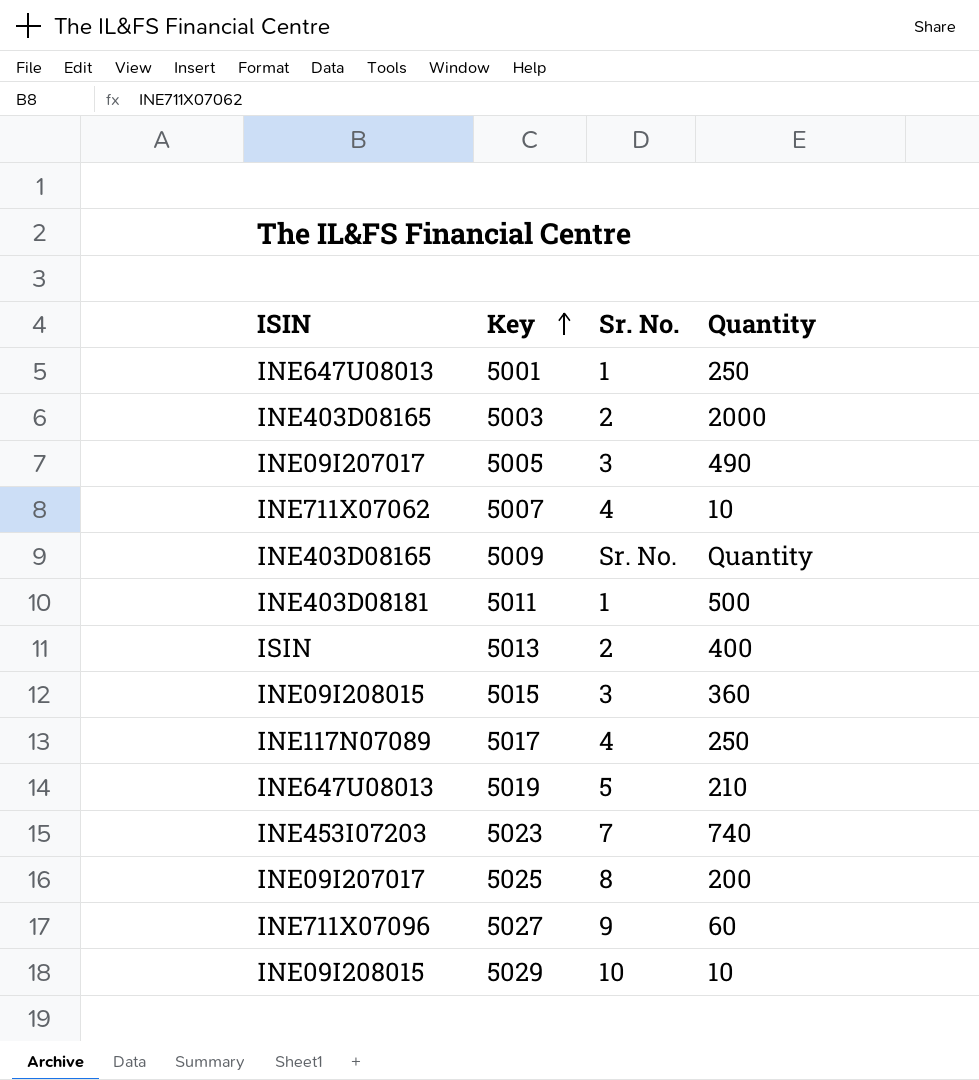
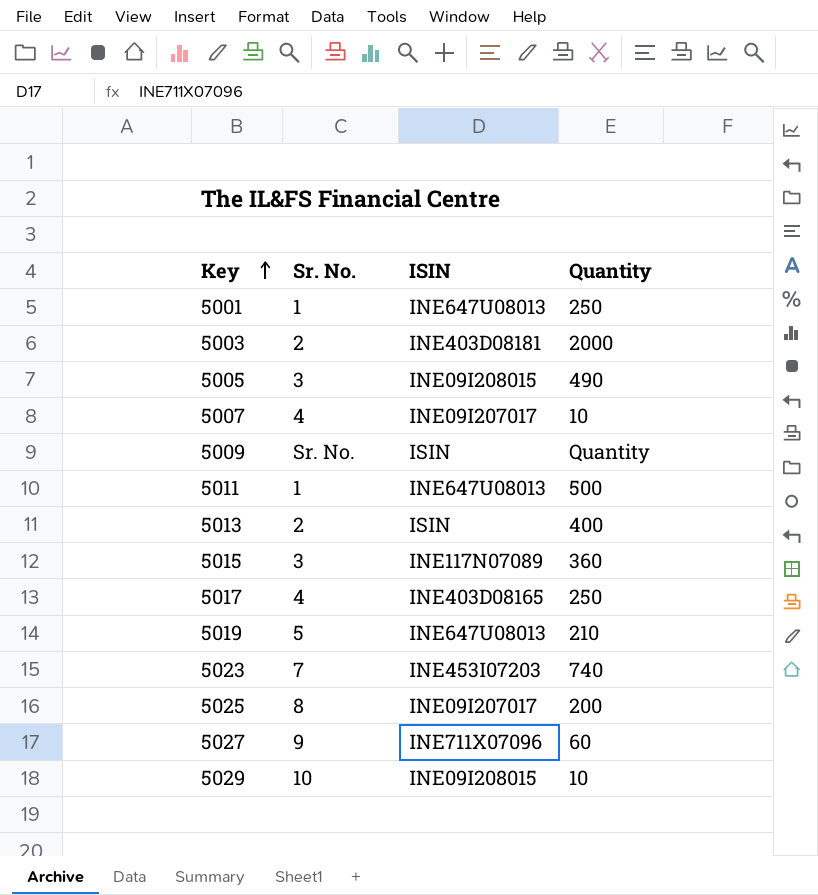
column ISIN | position: 1 -> 3
5003 | ISIN: INE403D08165 -> INE403D08181
5005 | ISIN: INE09I207017 -> INE09I208015
5007 | ISIN: INE711X07062 -> INE09I207017
5009 | ISIN: INE403D08165 -> ISIN
5011 | ISIN: INE403D08181 -> INE647U08013
5015 | ISIN: INE09I208015 -> INE117N07089
5017 | ISIN: INE117N07089 -> INE403D08165

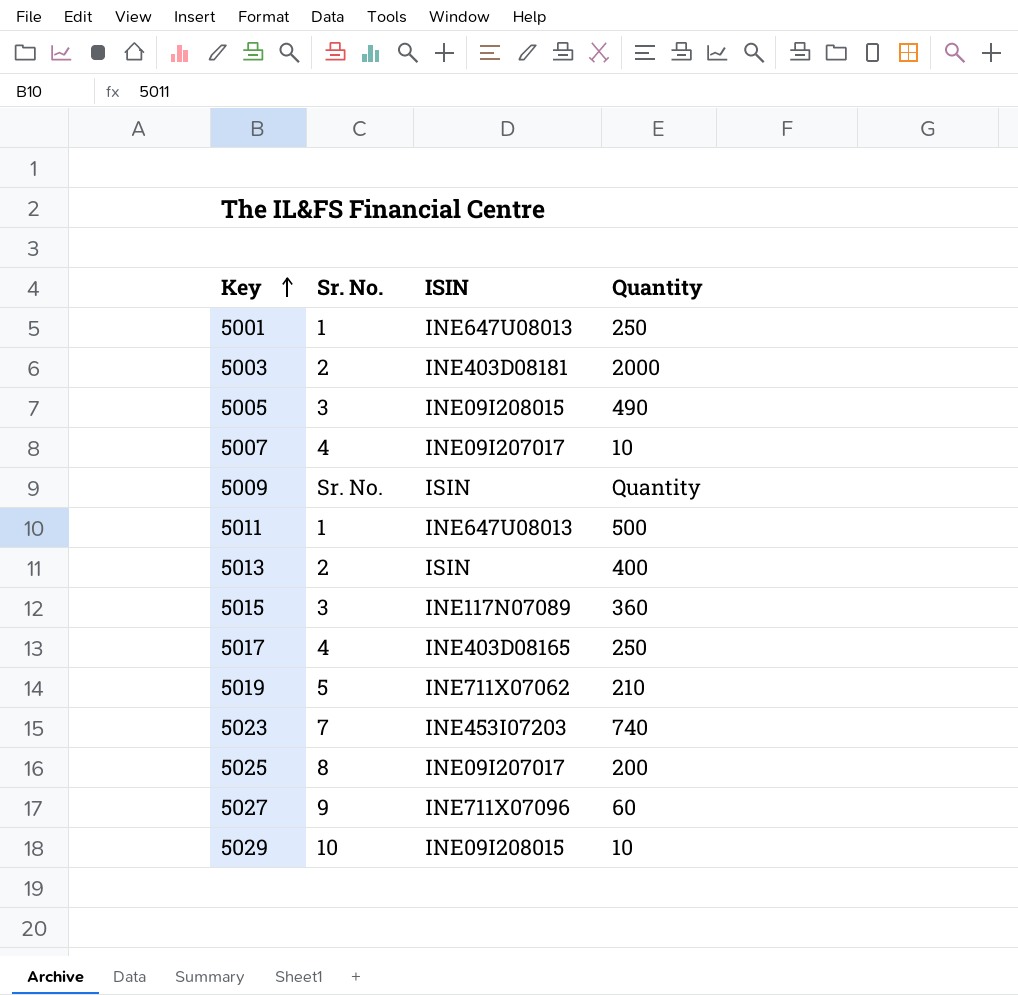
5019 | ISIN: INE647U08013 -> INE711X07062

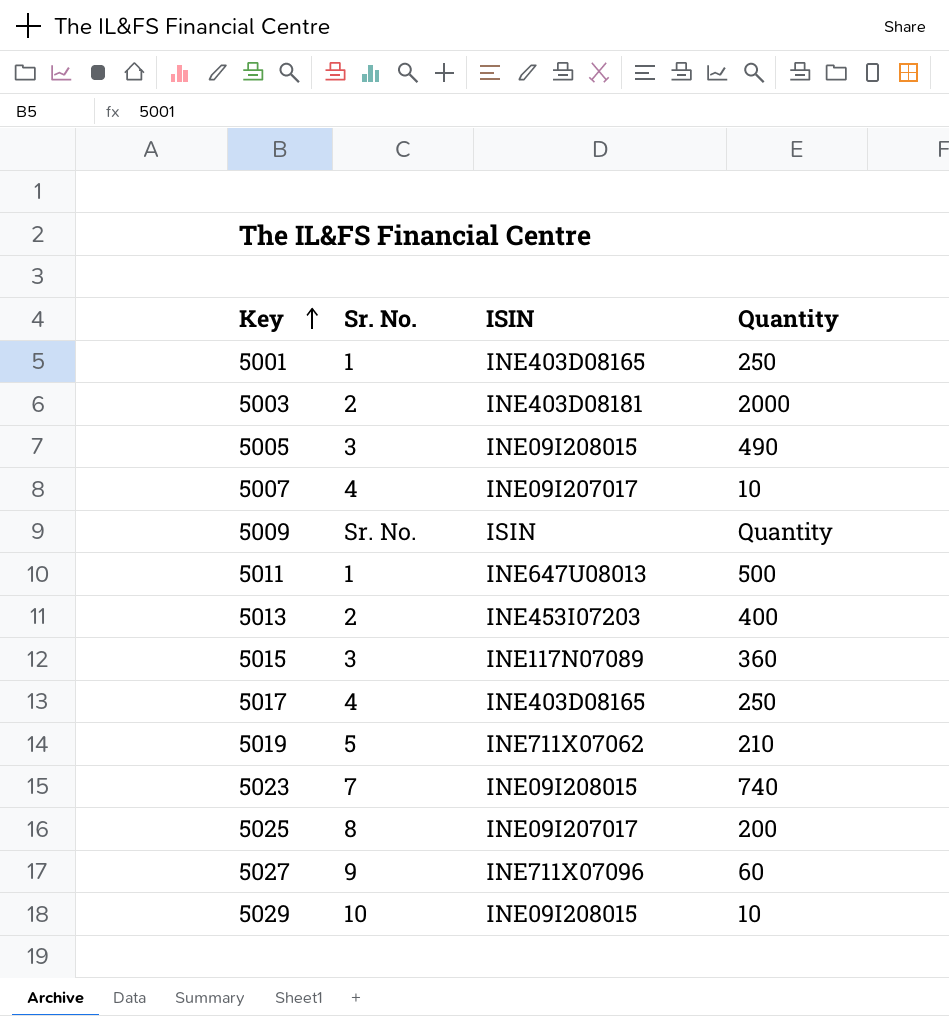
5001 | ISIN: INE647U08013 -> INE403D08165
5013 | ISIN: ISIN -> INE453I07203
5023 | ISIN: INE453I07203 -> INE09I208015

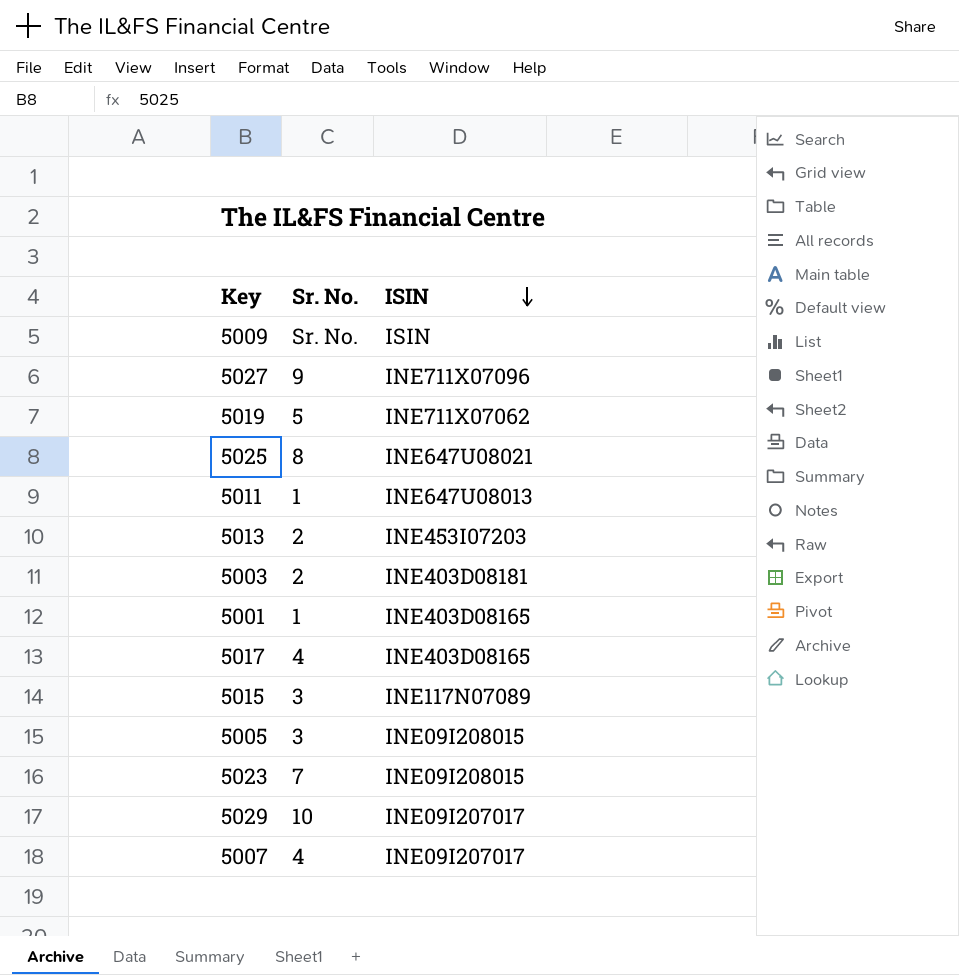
row order: Key ascending -> ISIN descending
column Quantity | position: 4 -> none
5025 | ISIN: INE09I207017 -> INE647U08021
5029 | ISIN: INE09I208015 -> INE09I207017

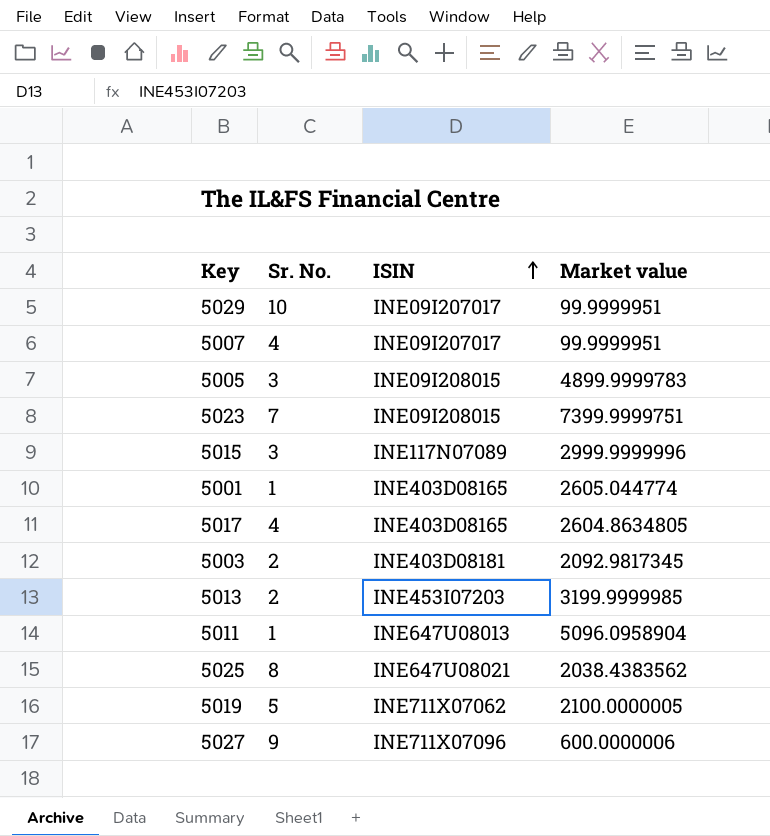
row order: ISIN descending -> ISIN ascending
column Market value | position: none -> 4
row 5009: Sr. No. | ISIN -> none

